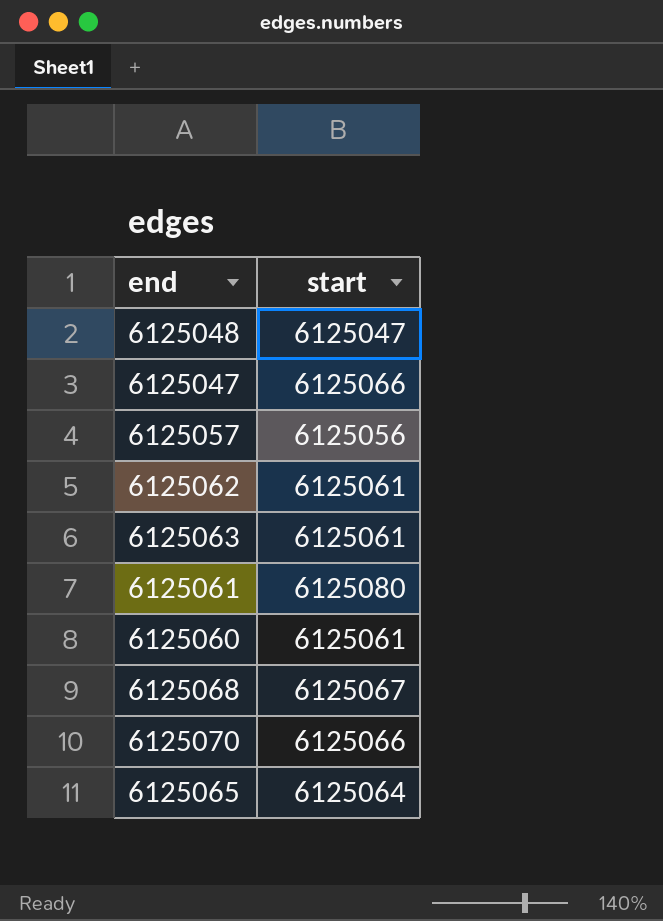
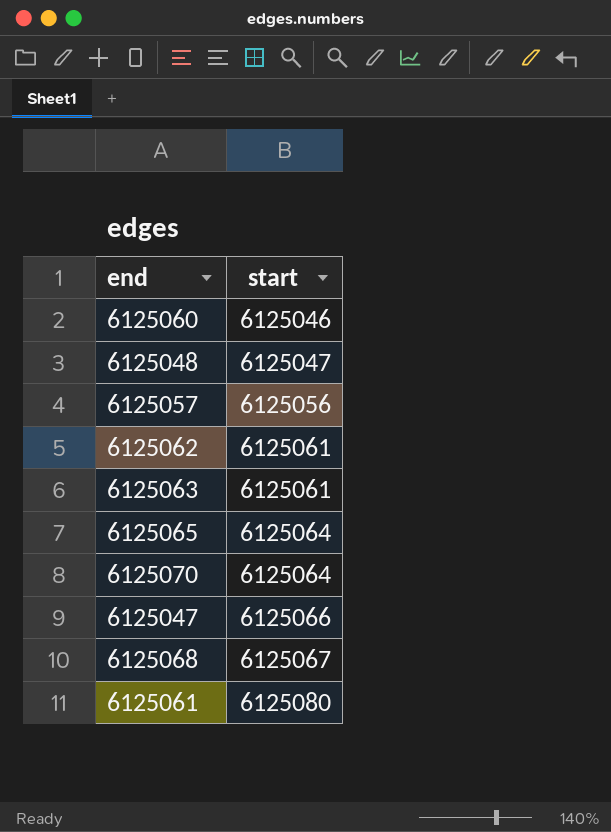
row order: none -> start ascending
6125060 | start: 6125061 -> 6125046
6125070 | start: 6125066 -> 6125064

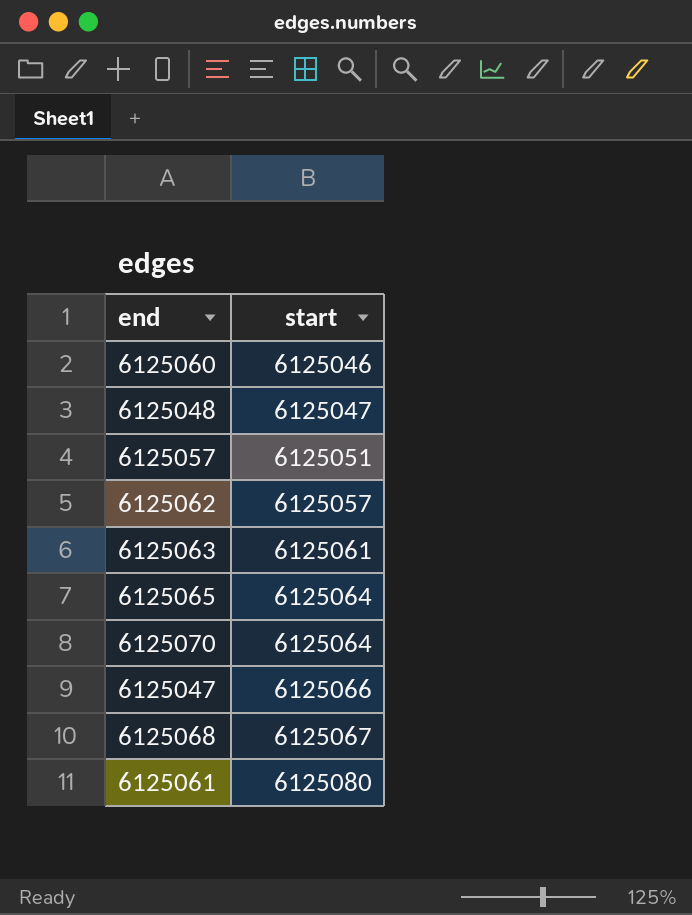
6125057 | start: 6125056 -> 6125051
6125062 | start: 6125061 -> 6125057

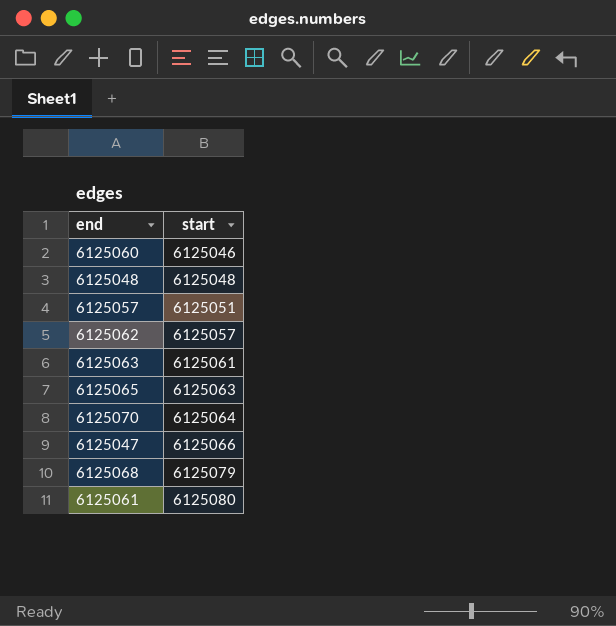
6125048 | start: 6125047 -> 6125048
6125065 | start: 6125064 -> 6125063
6125068 | start: 6125067 -> 6125079

